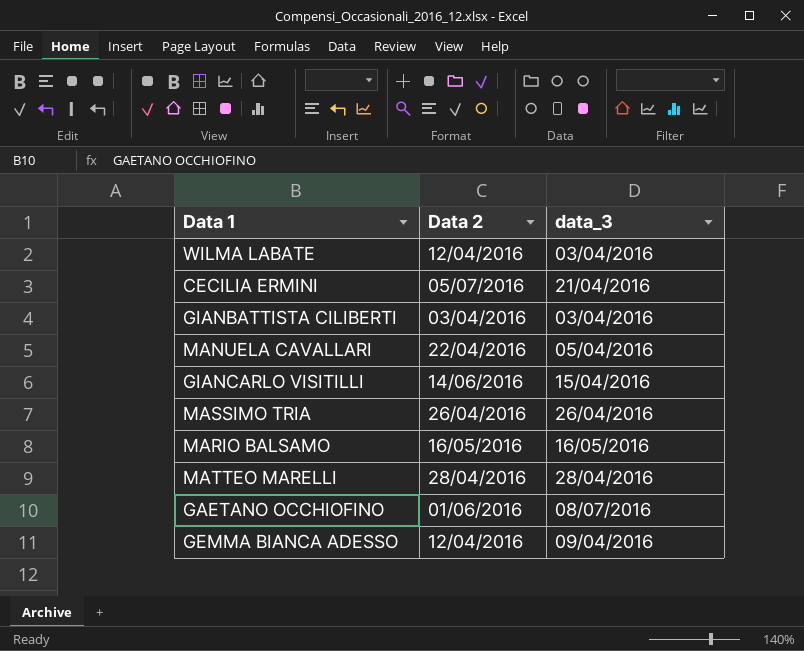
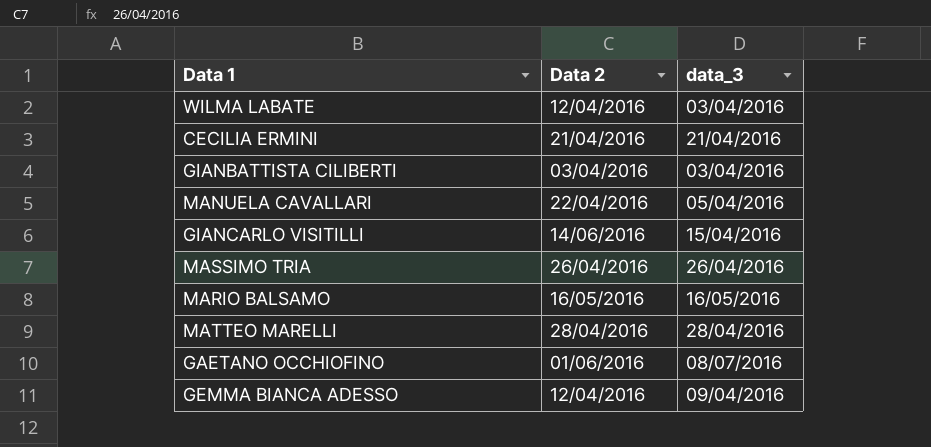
CECILIA ERMINI | Data 2: 05/07/2016 -> 21/04/2016

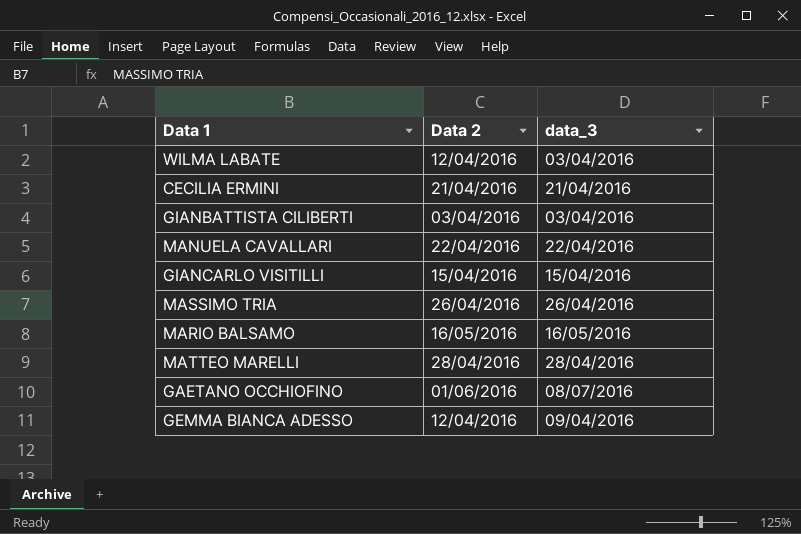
MANUELA CAVALLARI | data_3: 05/04/2016 -> 22/04/2016
GIANCARLO VISITILLI | Data 2: 14/06/2016 -> 15/04/2016

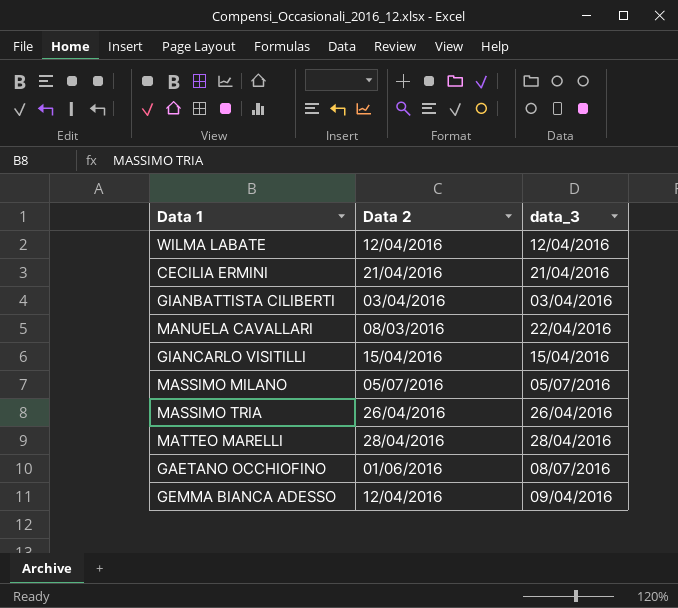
row MARIO BALSAMO: 16/05/2016 | 16/05/2016 -> none
WILMA LABATE | data_3: 03/04/2016 -> 12/04/2016
MANUELA CAVALLARI | Data 2: 22/04/2016 -> 08/03/2016
row MASSIMO MILANO: none -> 05/07/2016 | 05/07/2016

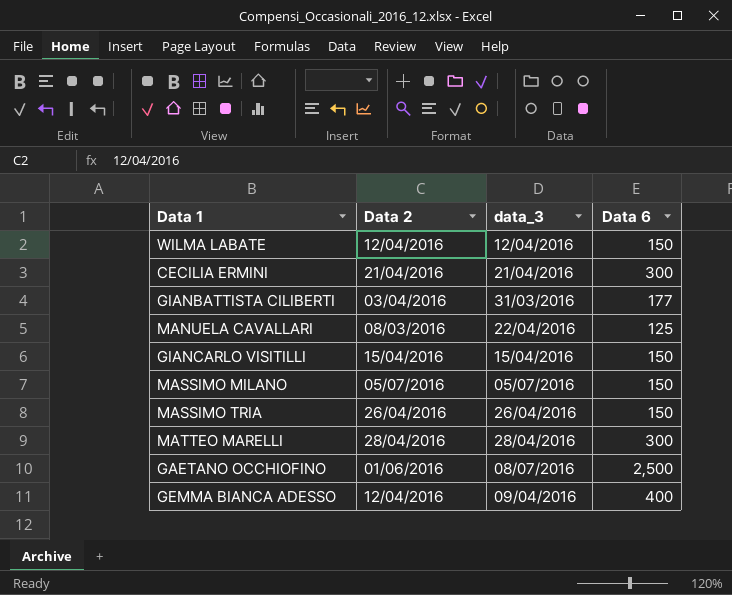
column Data 6 | position: none -> 4
GIANBATTISTA CILIBERTI | data_3: 03/04/2016 -> 31/03/2016

